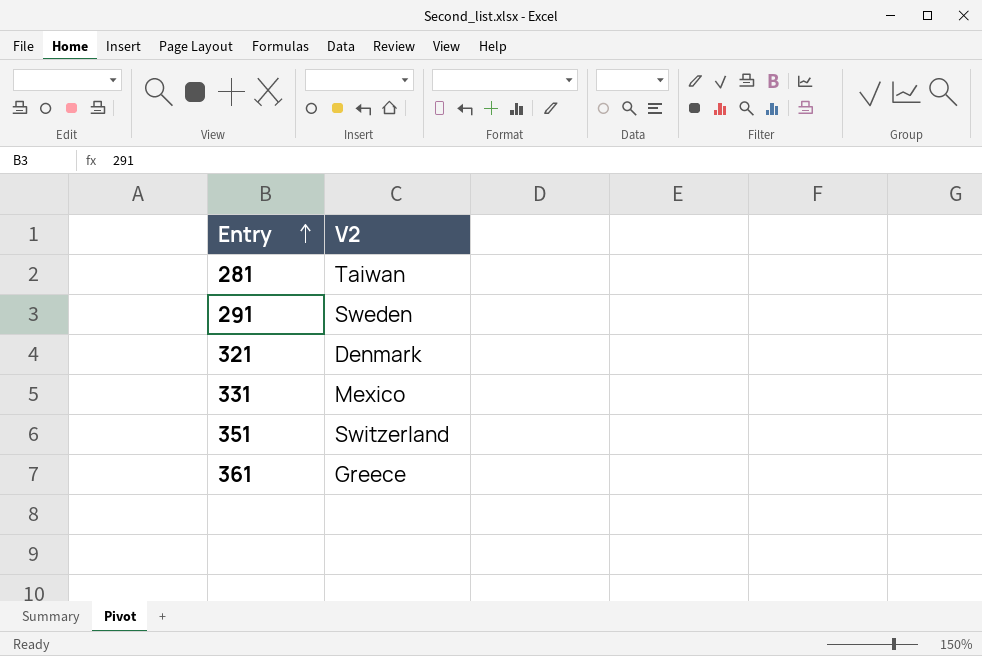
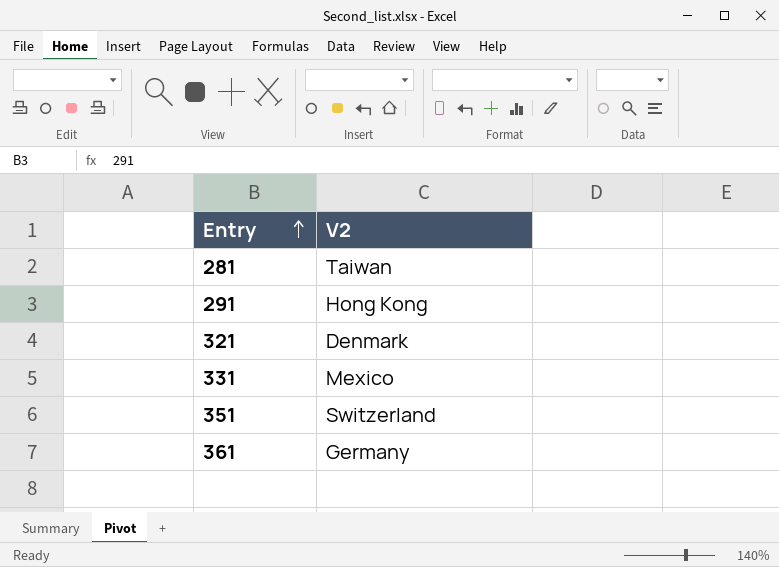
291 | V2: Sweden -> Hong Kong
361 | V2: Greece -> Germany

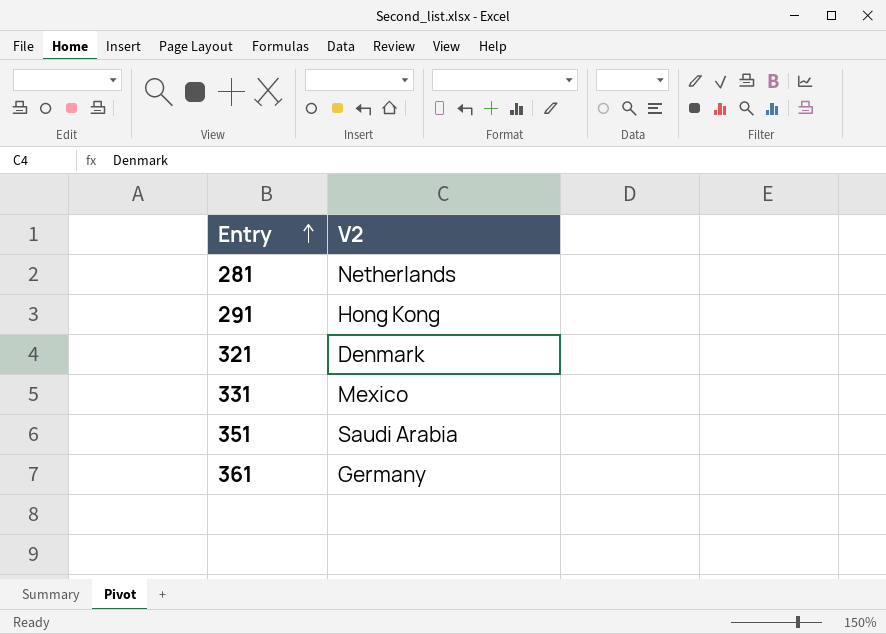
281 | V2: Taiwan -> Netherlands
351 | V2: Switzerland -> Saudi Arabia

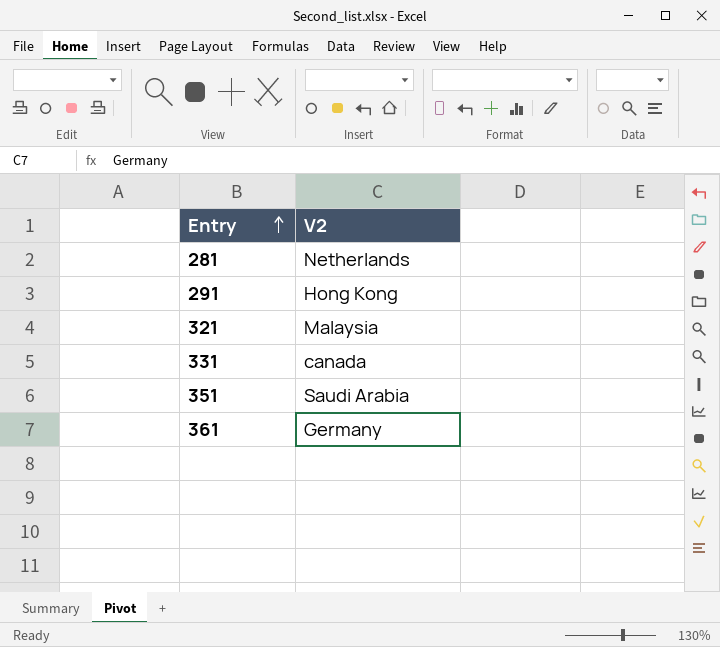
321 | V2: Denmark -> Malaysia
331 | V2: Mexico -> canada

